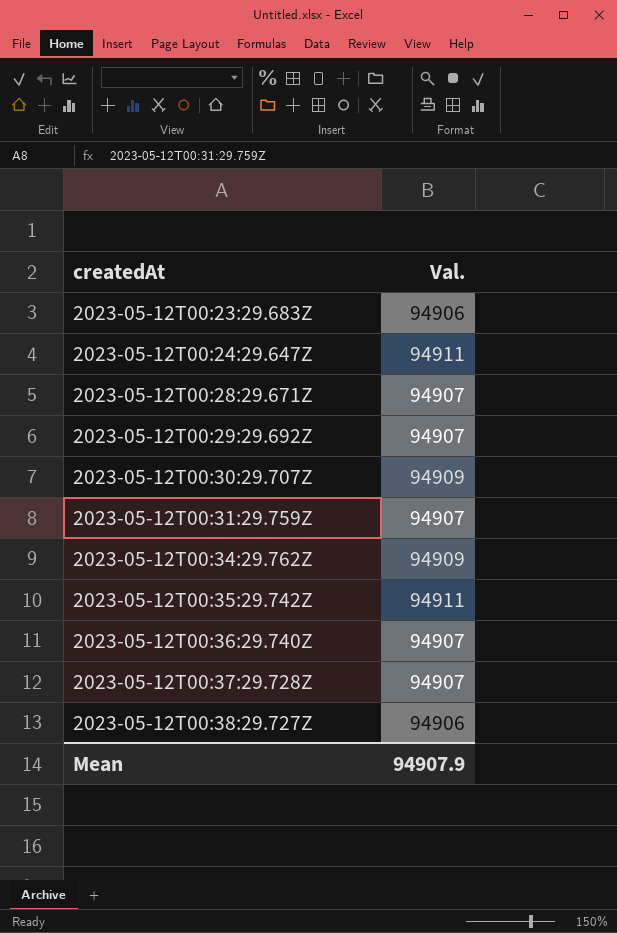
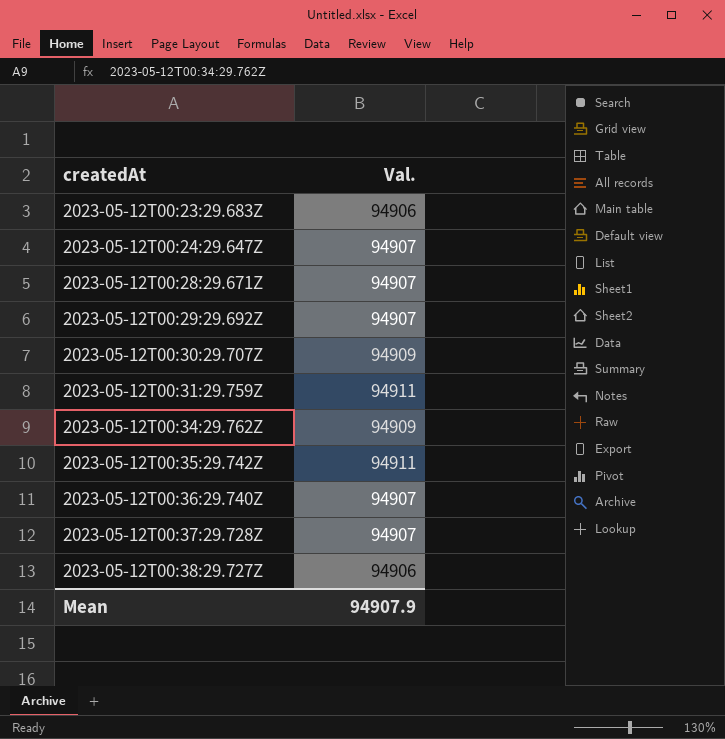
2023-05-12T00:24:29.647Z | Val.: 94911 -> 94907
2023-05-12T00:31:29.759Z | Val.: 94907 -> 94911

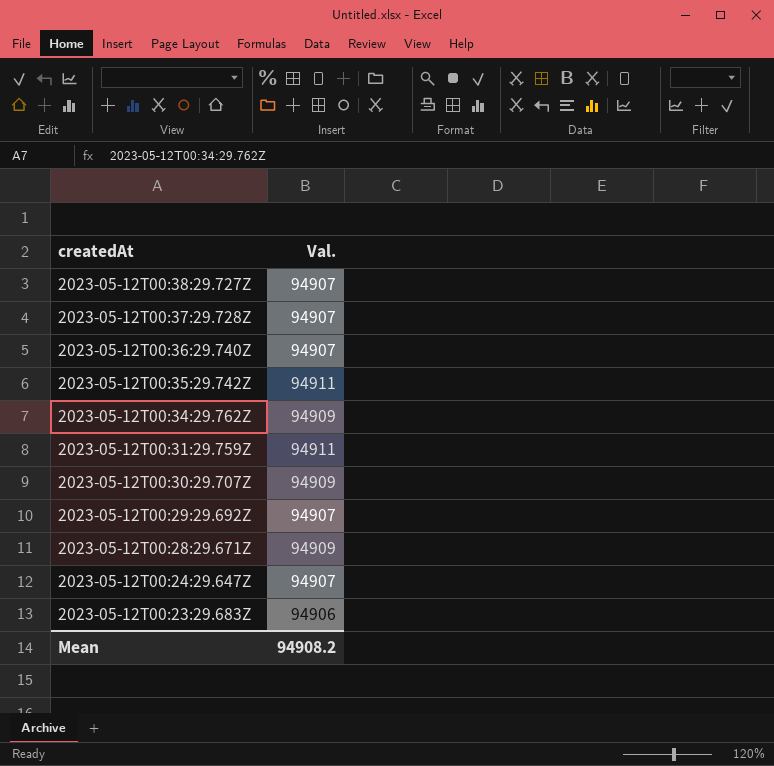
row order: createdAt ascending -> createdAt descending
2023-05-12T00:38:29.727Z | Val.: 94906 -> 94907
2023-05-12T00:28:29.671Z | Val.: 94907 -> 94909
Mean | Val.: 94907.9 -> 94908.2

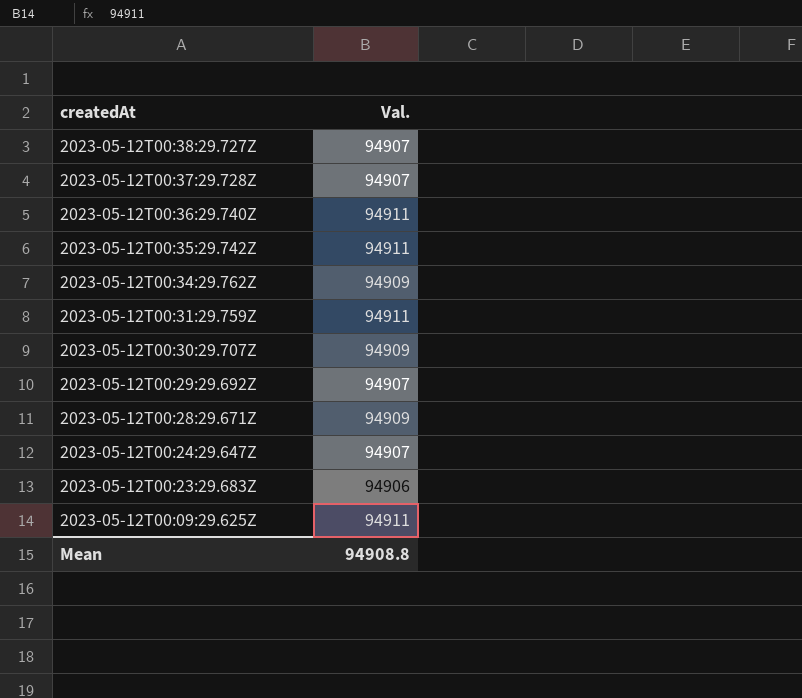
2023-05-12T00:36:29.740Z | Val.: 94907 -> 94911
row 2023-05-12T00:09:29.625Z: none -> 94911
Mean | Val.: 94908.2 -> 94908.8

